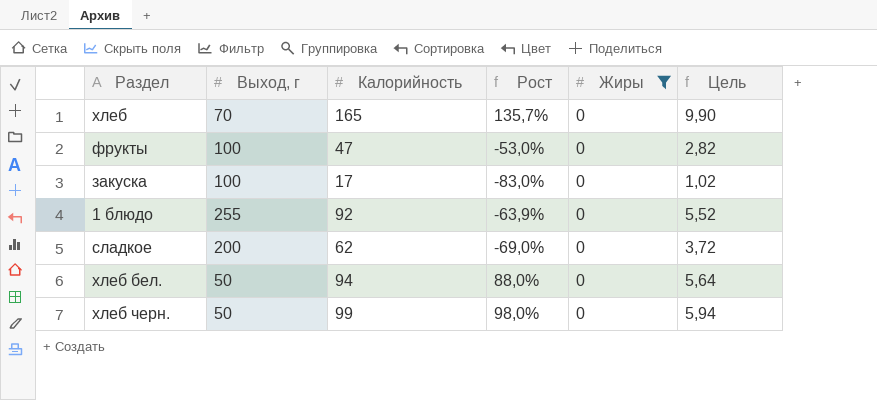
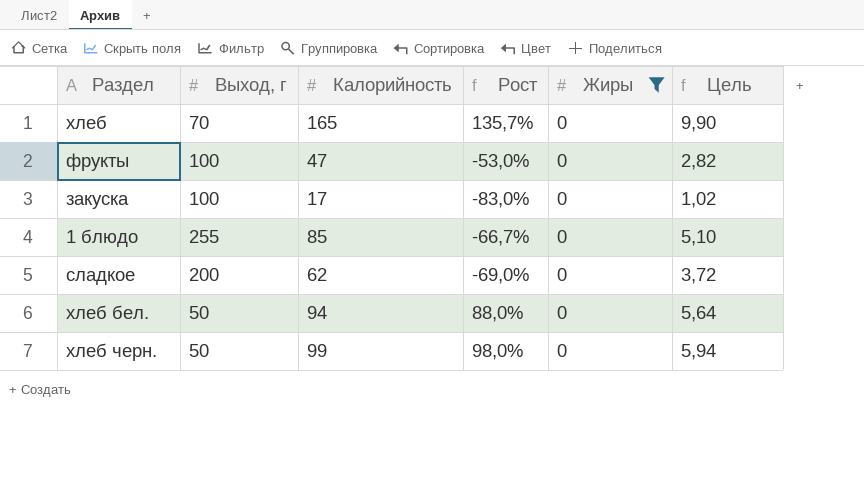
1 блюдо | Калорийность: 92 -> 85
1 блюдо | Рост: -63,9% -> -66,7%
1 блюдо | Цель: 5,52 -> 5,10

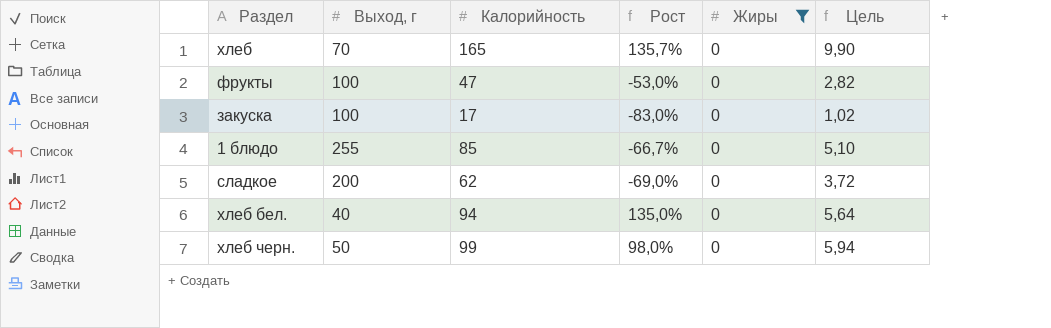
хлеб бел. | Выход, г: 50 -> 40
хлеб бел. | Рост: 88,0% -> 135,0%

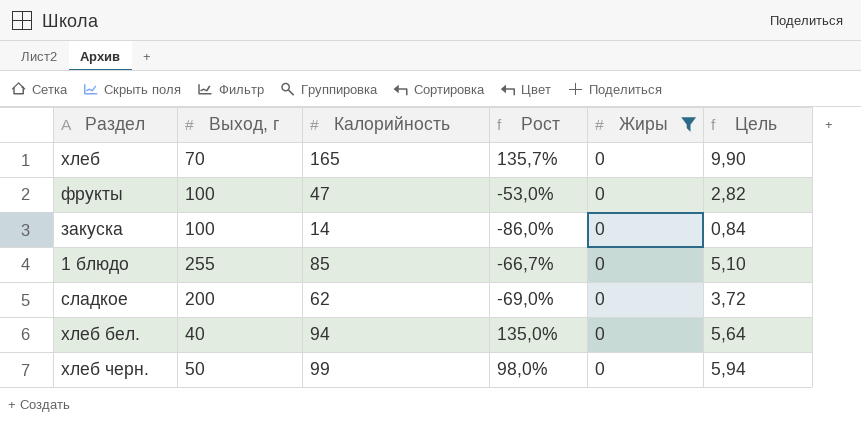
закуска | Калорийность: 17 -> 14
закуска | Рост: -83,0% -> -86,0%
закуска | Цель: 1,02 -> 0,84

